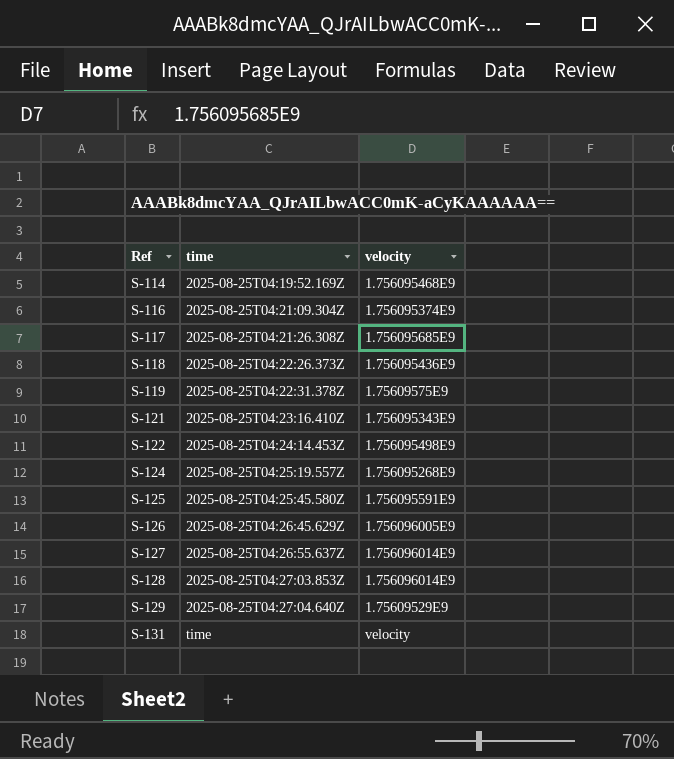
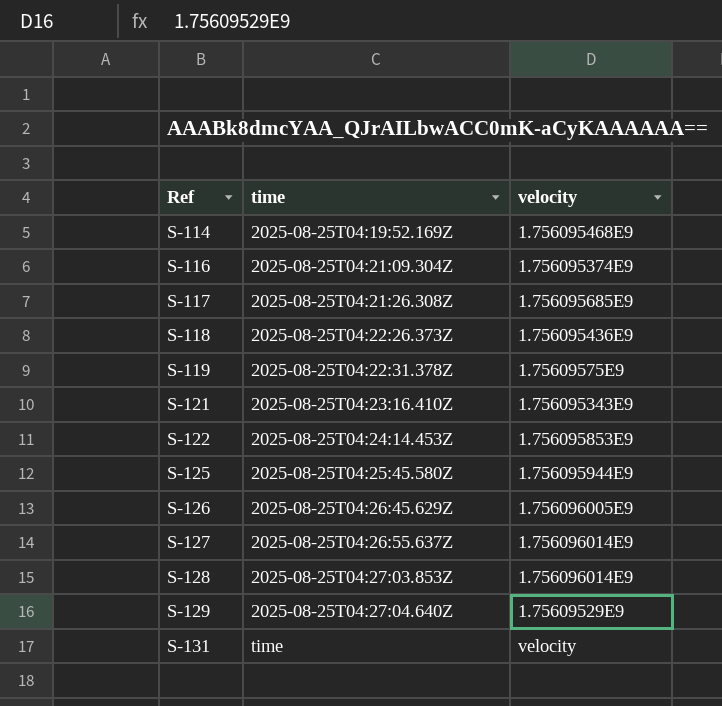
row S-124: 2025-08-25T04:25:19.557Z | 1.756095268E9 -> none
S-122 | velocity: 1.756095498E9 -> 1.756095853E9
S-125 | velocity: 1.756095591E9 -> 1.756095944E9

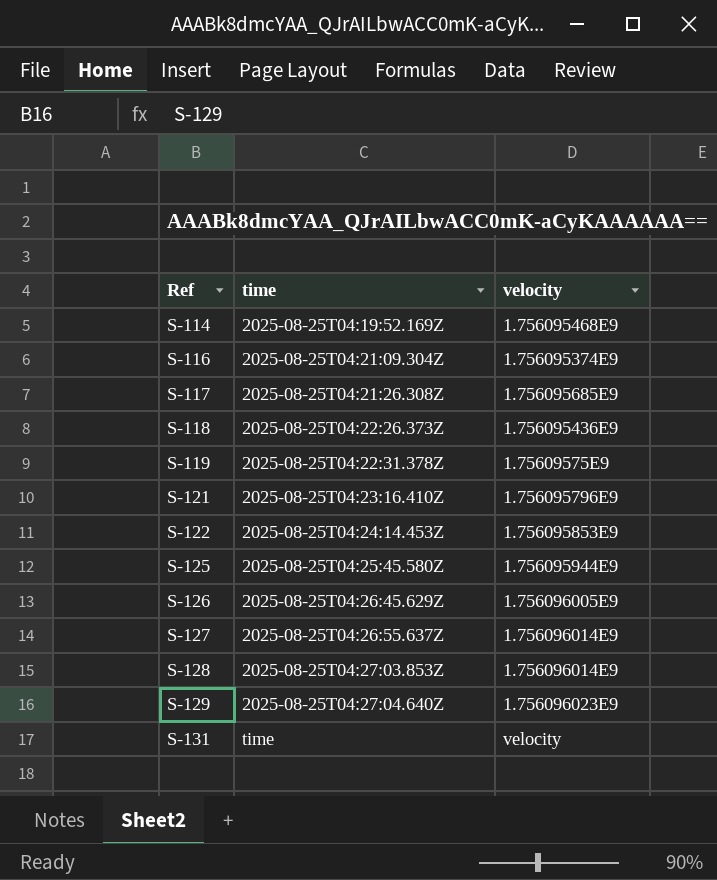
S-121 | velocity: 1.756095343E9 -> 1.756095796E9
S-129 | velocity: 1.75609529E9 -> 1.756096023E9

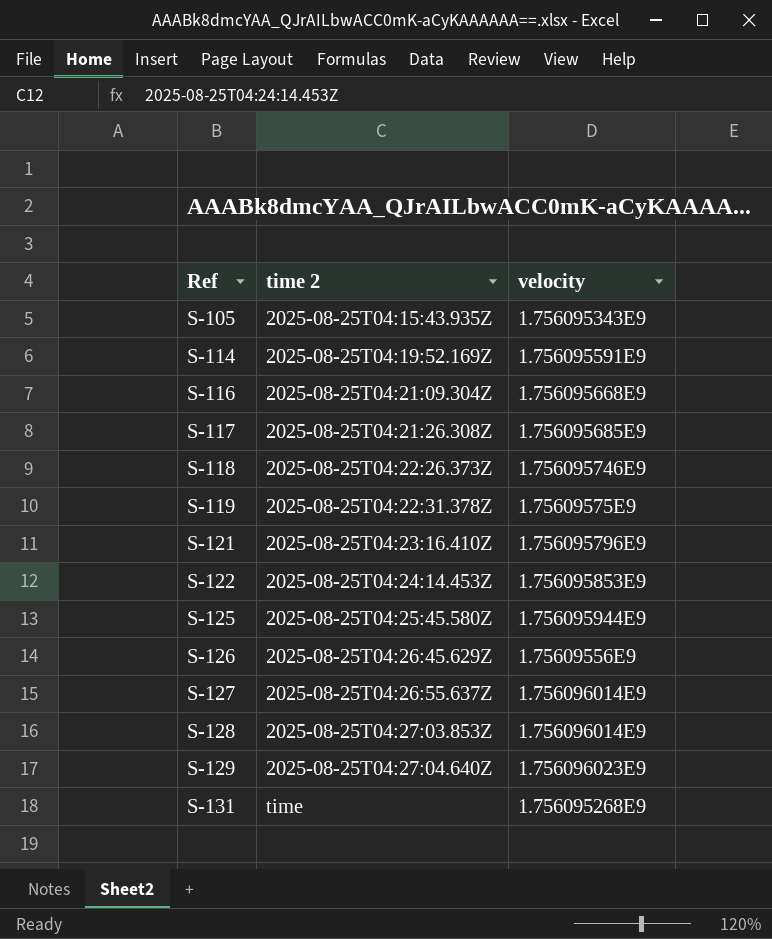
column name: time -> time 2
row S-105: none -> 2025-08-25T04:15:43.935Z | 1.756095343E9
S-114 | velocity: 1.756095468E9 -> 1.756095591E9
S-116 | velocity: 1.756095374E9 -> 1.756095668E9
S-118 | velocity: 1.756095436E9 -> 1.756095746E9
S-126 | velocity: 1.756096005E9 -> 1.75609556E9
S-131 | velocity: velocity -> 1.756095268E9

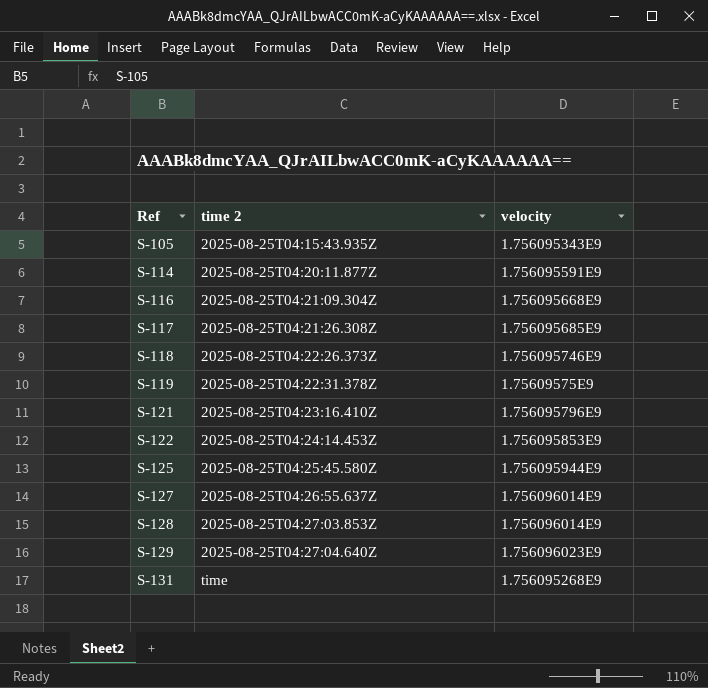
row S-126: 2025-08-25T04:26:45.629Z | 1.75609556E9 -> none
S-114 | time 2: 2025-08-25T04:19:52.169Z -> 2025-08-25T04:20:11.877Z

